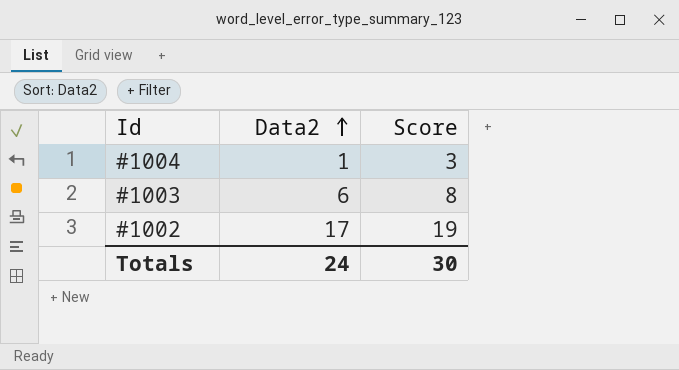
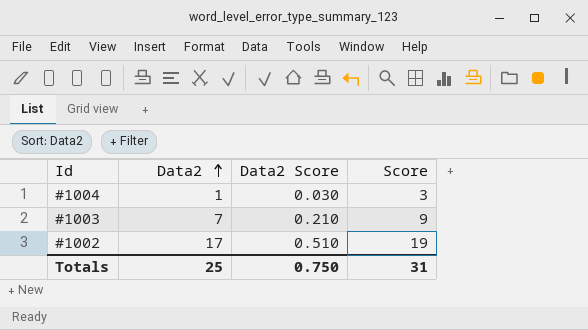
column Data2 Score | formula: none -> [Data2] * 0.03
#1003 | Data2: 6 -> 7
#1003 | Score: 8 -> 9
Totals | Data2: 24 -> 25
Totals | Score: 30 -> 31

